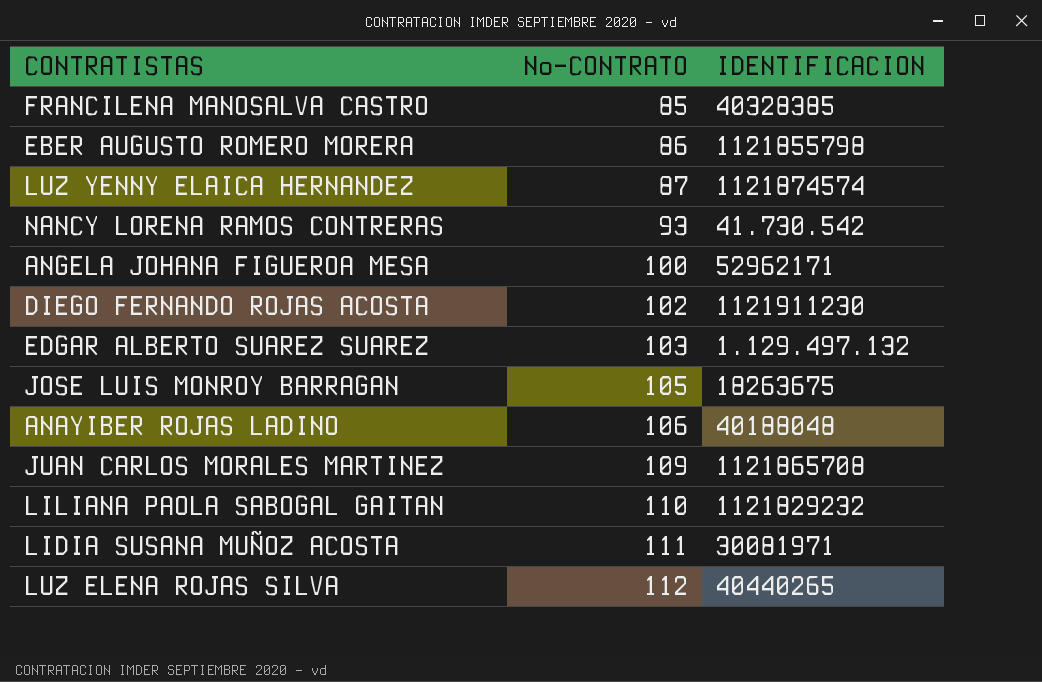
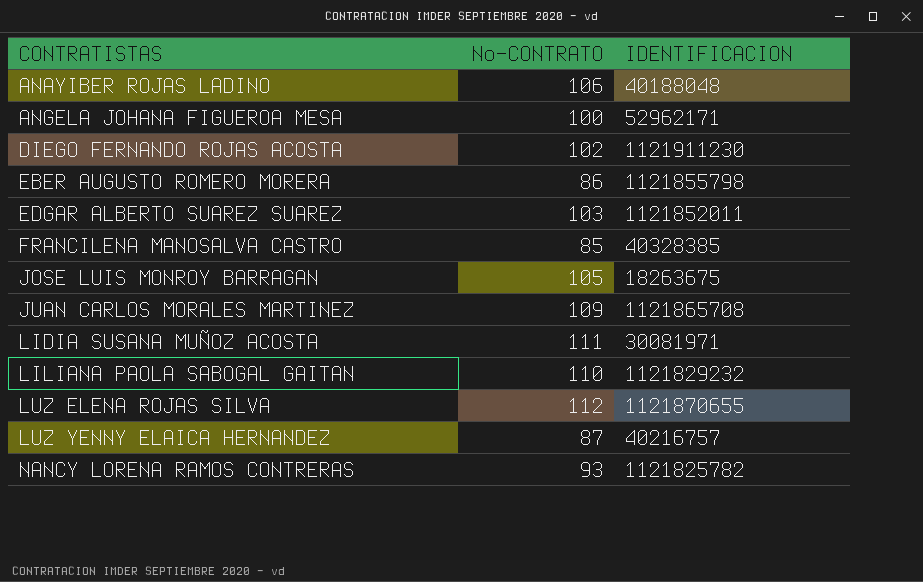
row order: No-CONTRATO ascending -> CONTRATISTAS ascending
EDGAR ALBERTO SUAREZ SUAREZ | IDENTIFICACION: 1.129.497.132 -> 1121852011
LUZ ELENA ROJAS SILVA | IDENTIFICACION: 40440265 -> 1121870655
LUZ YENNY ELAICA HERNANDEZ | IDENTIFICACION: 1121874574 -> 40216757
NANCY LORENA RAMOS CONTRERAS | IDENTIFICACION: 41.730.542 -> 1121825782

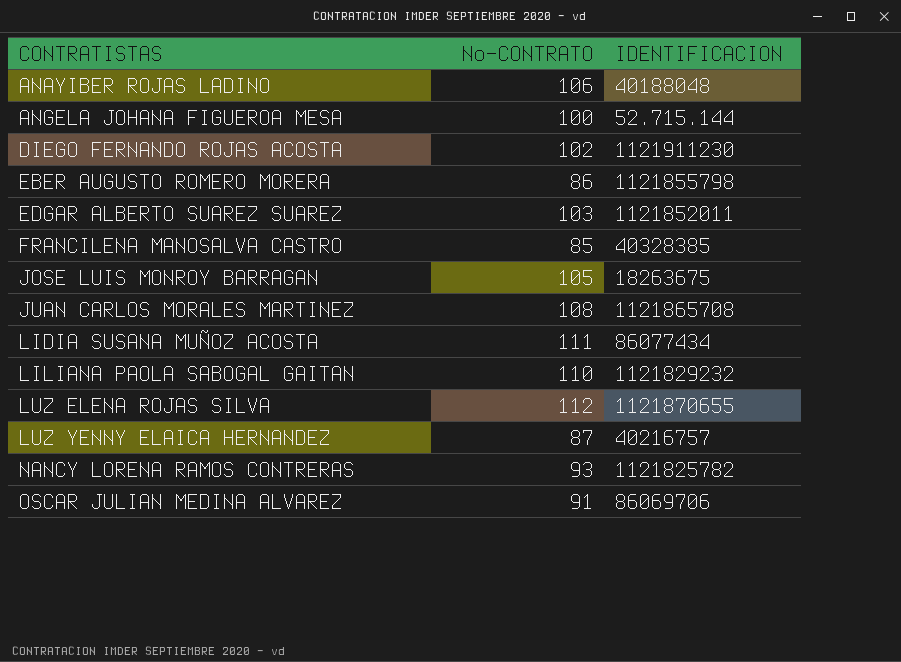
ANGELA JOHANA FIGUEROA MESA | IDENTIFICACION: 52962171 -> 52.715.144
JUAN CARLOS MORALES MARTINEZ | No-CONTRATO: 109 -> 108
LIDIA SUSANA MUÑOZ ACOSTA | IDENTIFICACION: 30081971 -> 86077434
row OSCAR JULIAN MEDINA ALVAREZ: none -> 91 | 86069706

